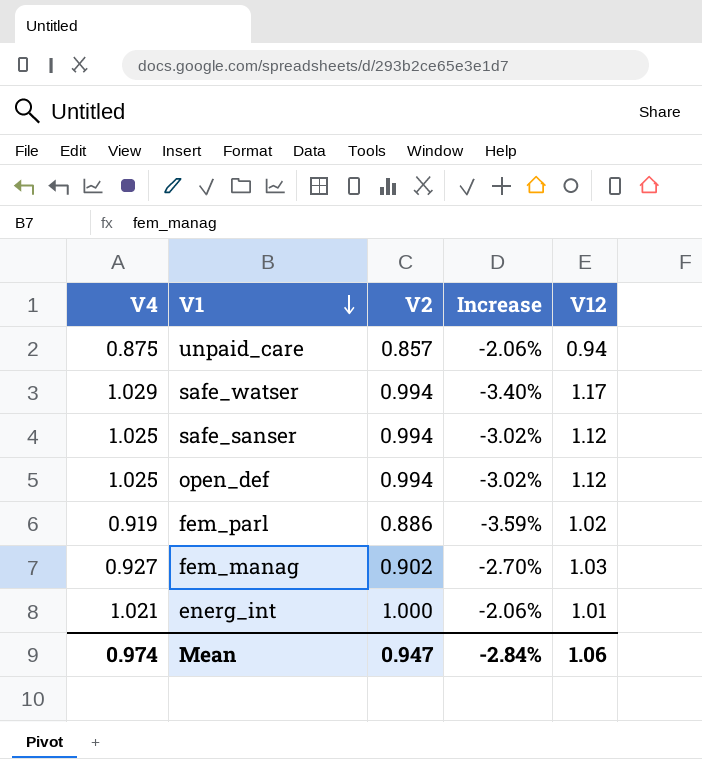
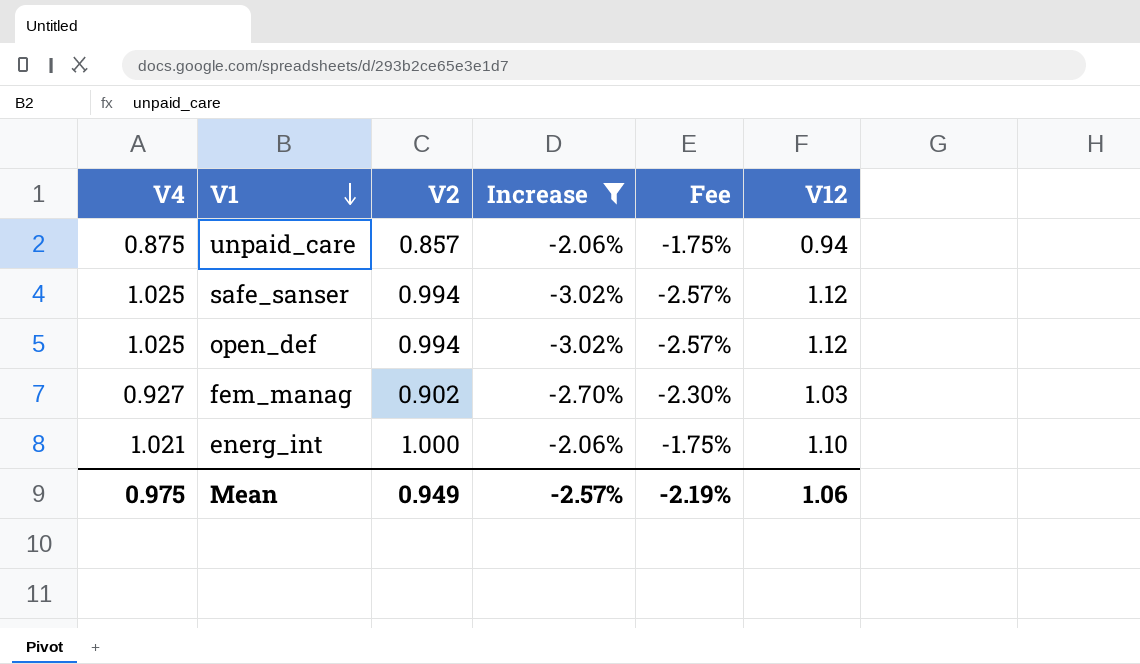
filter: none -> Increase >= -3.02%
column Fee | formula: none -> [Increase] * 0.85
energ_int | V12: 1.01 -> 1.10
Mean | V4: 0.974 -> 0.975
Mean | V2: 0.947 -> 0.949
Mean | Increase: -2.84% -> -2.57%

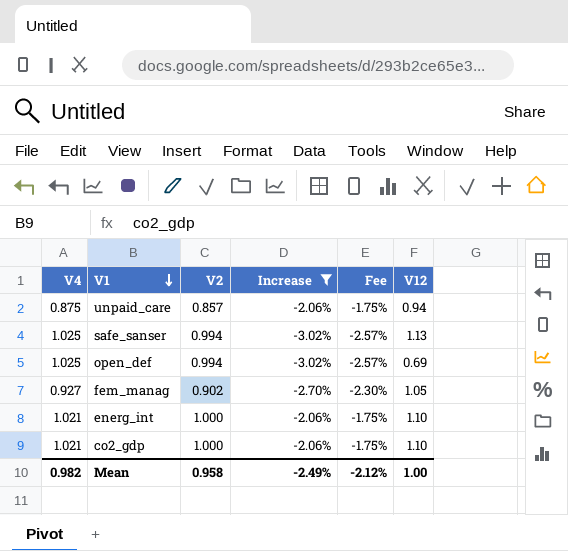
safe_sanser | V12: 1.12 -> 1.13
open_def | V12: 1.12 -> 0.69
fem_manag | V12: 1.03 -> 1.05
row co2_gdp: none -> 1.021 | 1.000 | -2.06% | -1.75% | 1.10
Mean | V4: 0.975 -> 0.982
Mean | V2: 0.949 -> 0.958
Mean | Increase: -2.57% -> -2.49%
Mean | Fee: -2.19% -> -2.12%
Mean | V12: 1.06 -> 1.00

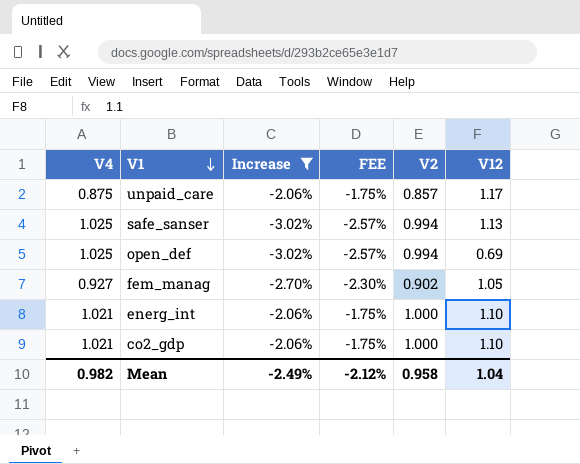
column name: Fee -> FEE
column V2 | position: 3 -> 5
unpaid_care | V12: 0.94 -> 1.17
Mean | V12: 1.00 -> 1.04

